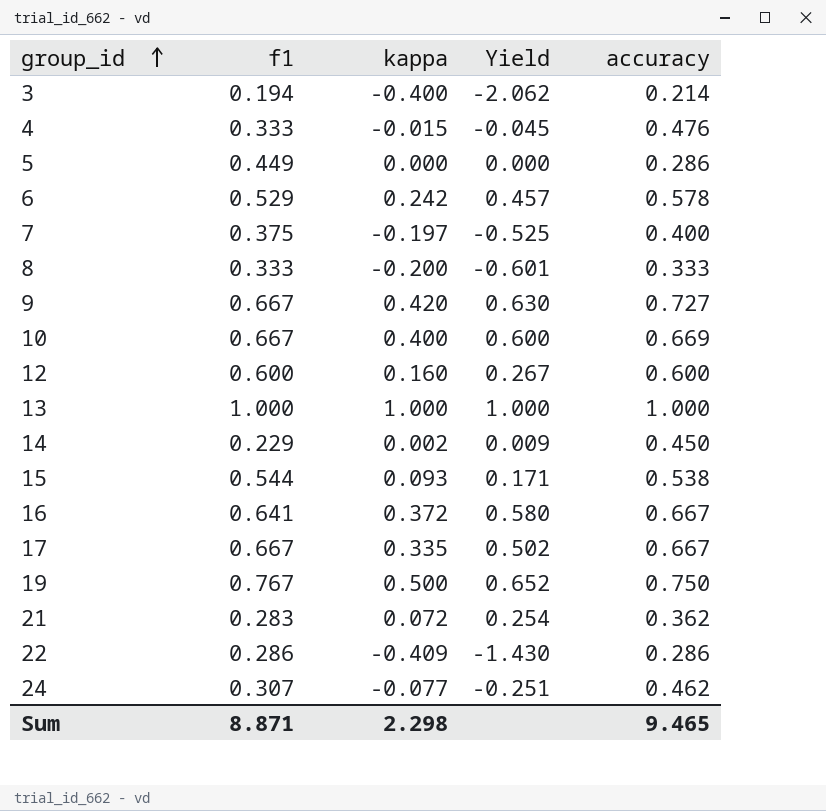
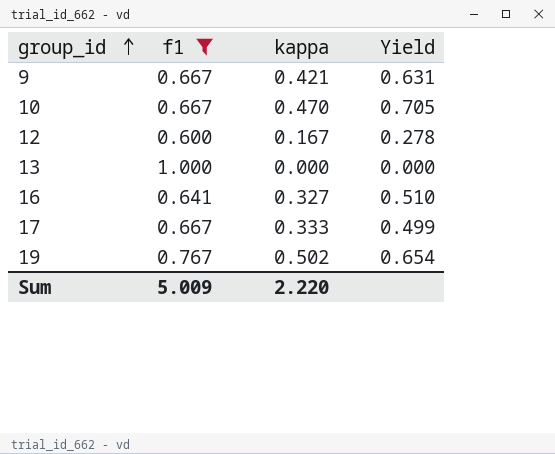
filter: none -> f1 >= 0.600
column accuracy | position: 5 -> none
9 | kappa: 0.420 -> 0.421
9 | Yield: 0.630 -> 0.631
10 | kappa: 0.400 -> 0.470
10 | Yield: 0.600 -> 0.705
12 | kappa: 0.160 -> 0.167
12 | Yield: 0.267 -> 0.278
13 | kappa: 1.000 -> 0.000
13 | Yield: 1.000 -> 0.000
16 | kappa: 0.372 -> 0.327
16 | Yield: 0.580 -> 0.510
17 | kappa: 0.335 -> 0.333
17 | Yield: 0.502 -> 0.499
19 | kappa: 0.500 -> 0.502
19 | Yield: 0.652 -> 0.654
Sum | f1: 8.871 -> 5.009
Sum | kappa: 2.298 -> 2.220

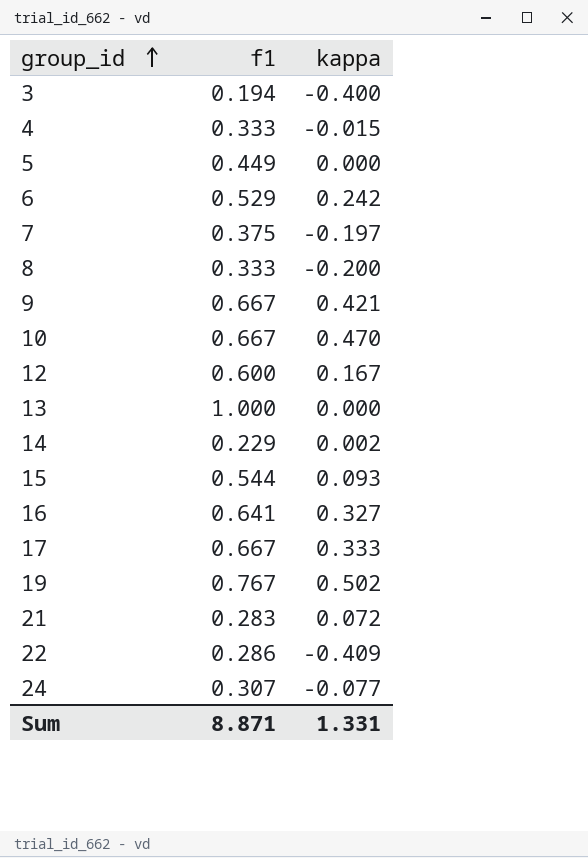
filter: f1 >= 0.600 -> none
column Yield | formula: [kappa] / [f1] -> none
Sum | f1: 5.009 -> 8.871
Sum | kappa: 2.220 -> 1.331

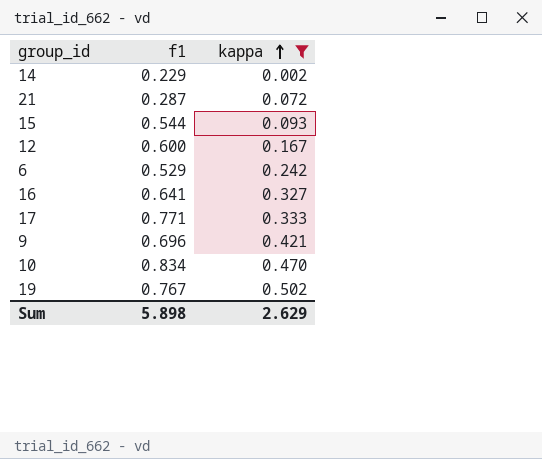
filter: none -> kappa >= 0.002
row order: group_id ascending -> kappa ascending
21 | f1: 0.283 -> 0.287
17 | f1: 0.667 -> 0.771
9 | f1: 0.667 -> 0.696
10 | f1: 0.667 -> 0.834
Sum | f1: 8.871 -> 5.898
Sum | kappa: 1.331 -> 2.629

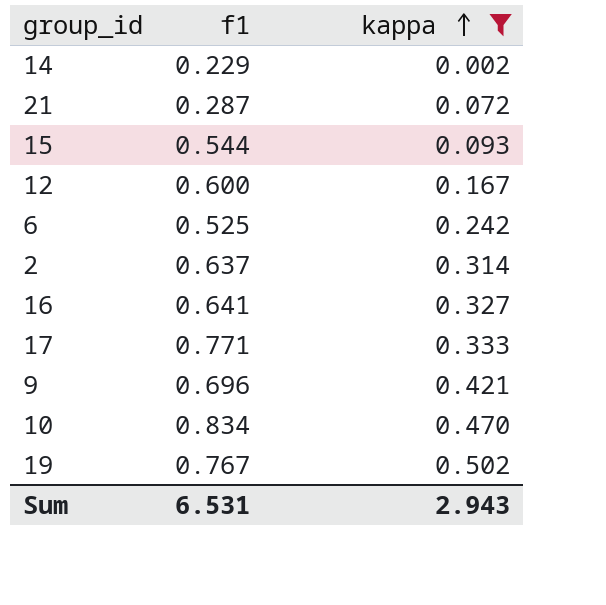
6 | f1: 0.529 -> 0.525
row 2: none -> 0.637 | 0.314
Sum | f1: 5.898 -> 6.531
Sum | kappa: 2.629 -> 2.943

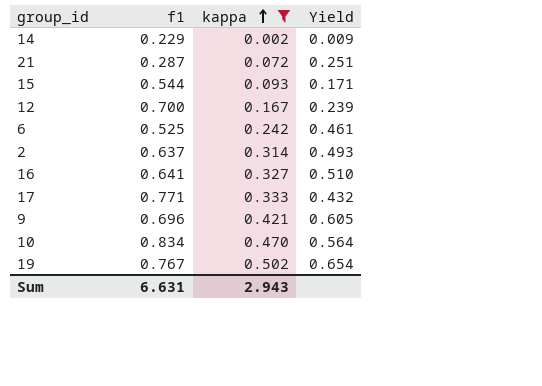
column Yield | formula: none -> [kappa] / [f1]
12 | f1: 0.600 -> 0.700
Sum | f1: 6.531 -> 6.631

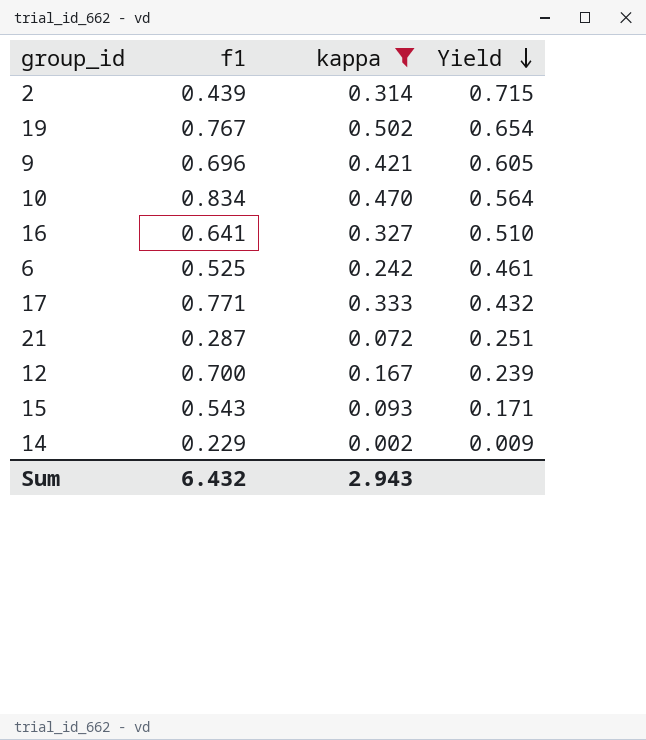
row order: kappa ascending -> Yield descending
2 | f1: 0.637 -> 0.439
2 | Yield: 0.493 -> 0.715
15 | f1: 0.544 -> 0.543
Sum | f1: 6.631 -> 6.432

